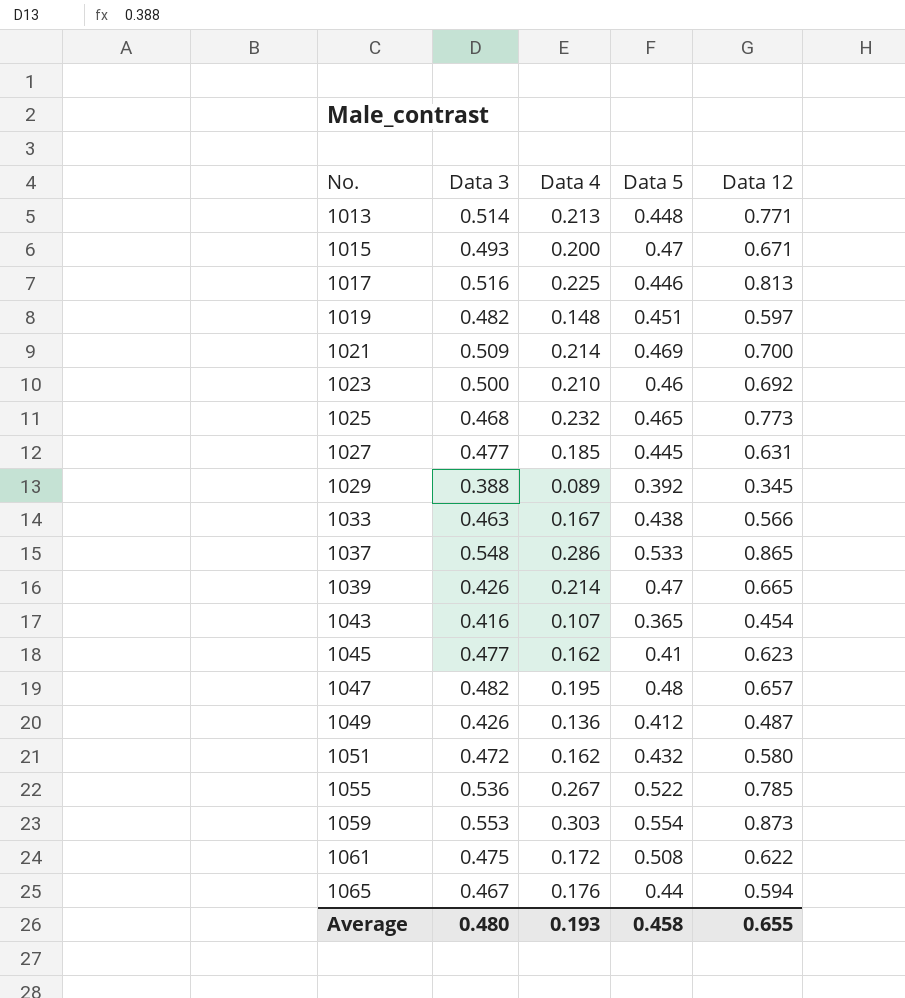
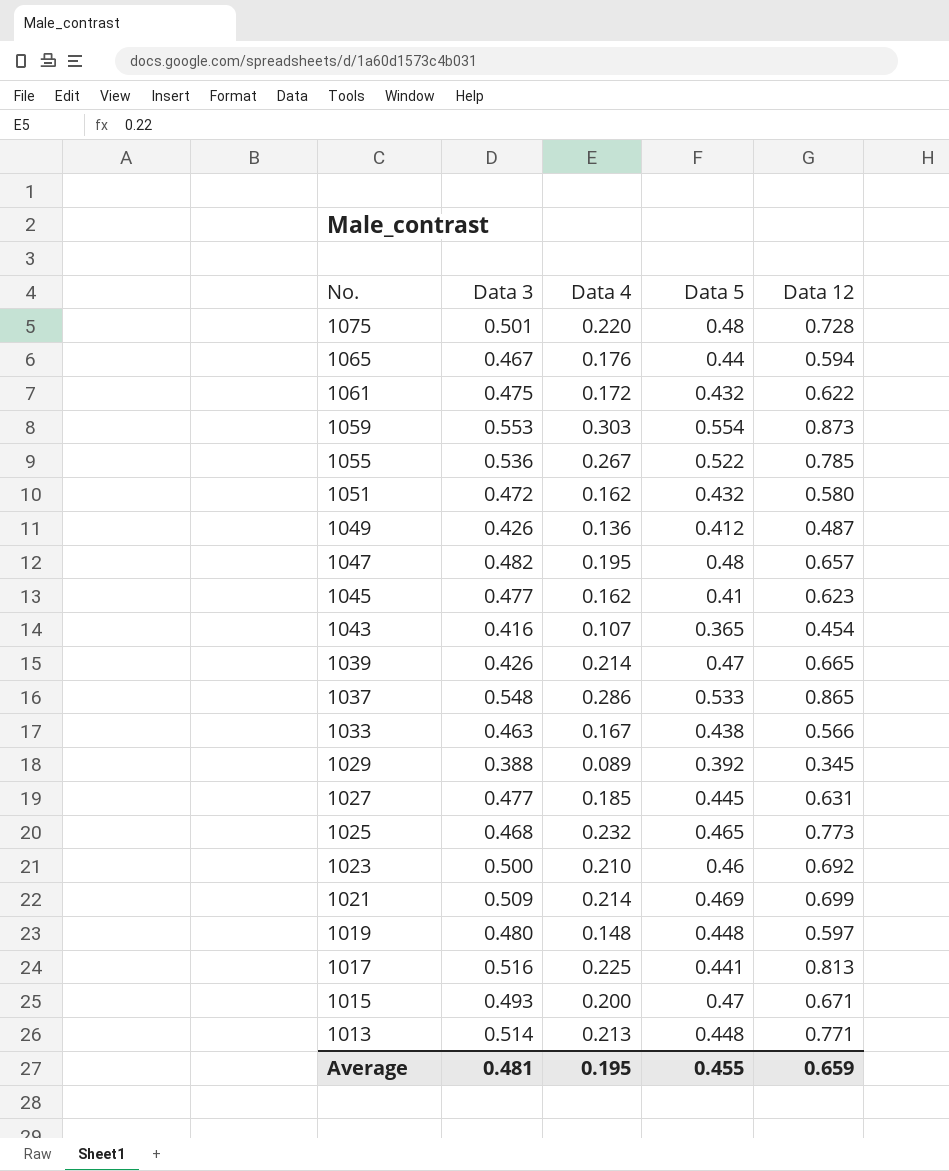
row order: No. ascending -> No. descending
row 1075: none -> 0.501 | 0.220 | 0.48 | 0.728
1061 | Data 5: 0.508 -> 0.432
1021 | Data 12: 0.700 -> 0.699
1019 | Data 3: 0.482 -> 0.480
1019 | Data 5: 0.451 -> 0.448
1017 | Data 5: 0.446 -> 0.441
Average | Data 3: 0.480 -> 0.481
Average | Data 4: 0.193 -> 0.195
Average | Data 5: 0.458 -> 0.455
Average | Data 12: 0.655 -> 0.659

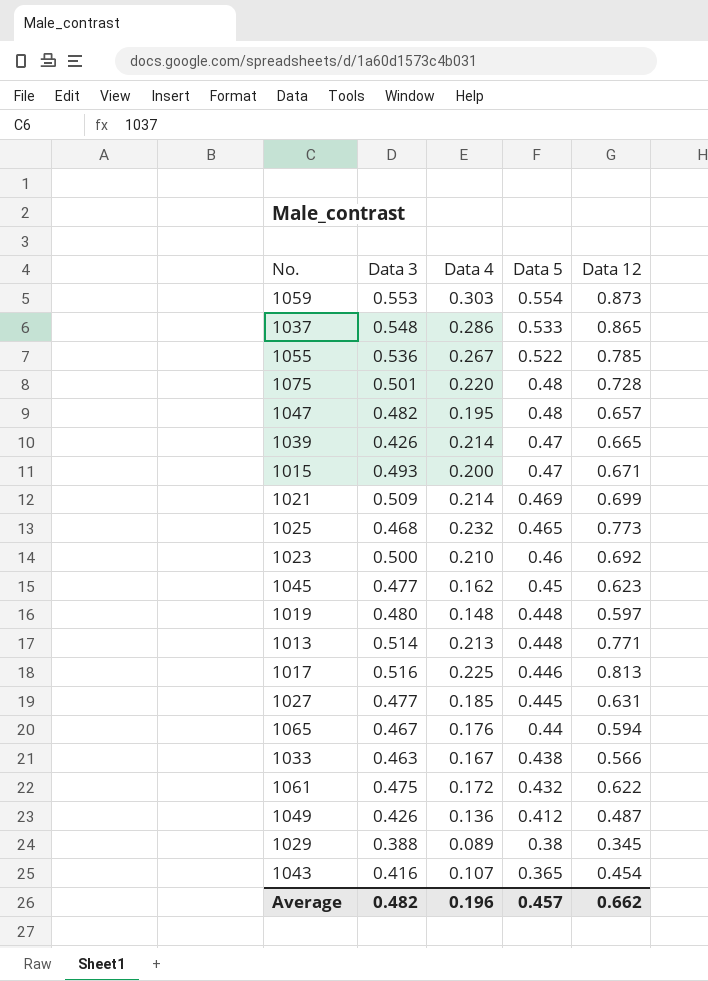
row order: No. descending -> Data 5 descending
row 1051: 0.472 | 0.162 | 0.432 | 0.580 -> none
1045 | Data 5: 0.41 -> 0.45
1017 | Data 5: 0.441 -> 0.446
1029 | Data 5: 0.392 -> 0.38
Average | Data 3: 0.481 -> 0.482
Average | Data 4: 0.195 -> 0.196
Average | Data 5: 0.455 -> 0.457
Average | Data 12: 0.659 -> 0.662

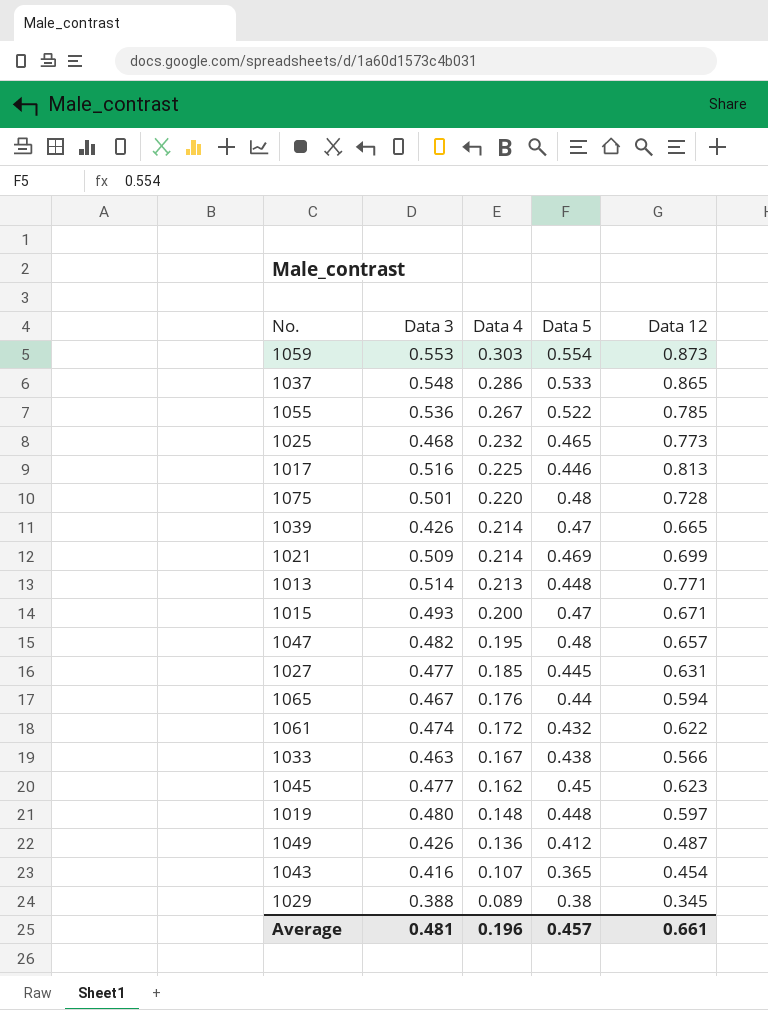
row order: Data 5 descending -> Data 4 descending
row 1023: 0.500 | 0.210 | 0.46 | 0.692 -> none
1061 | Data 3: 0.475 -> 0.474
Average | Data 3: 0.482 -> 0.481
Average | Data 12: 0.662 -> 0.661

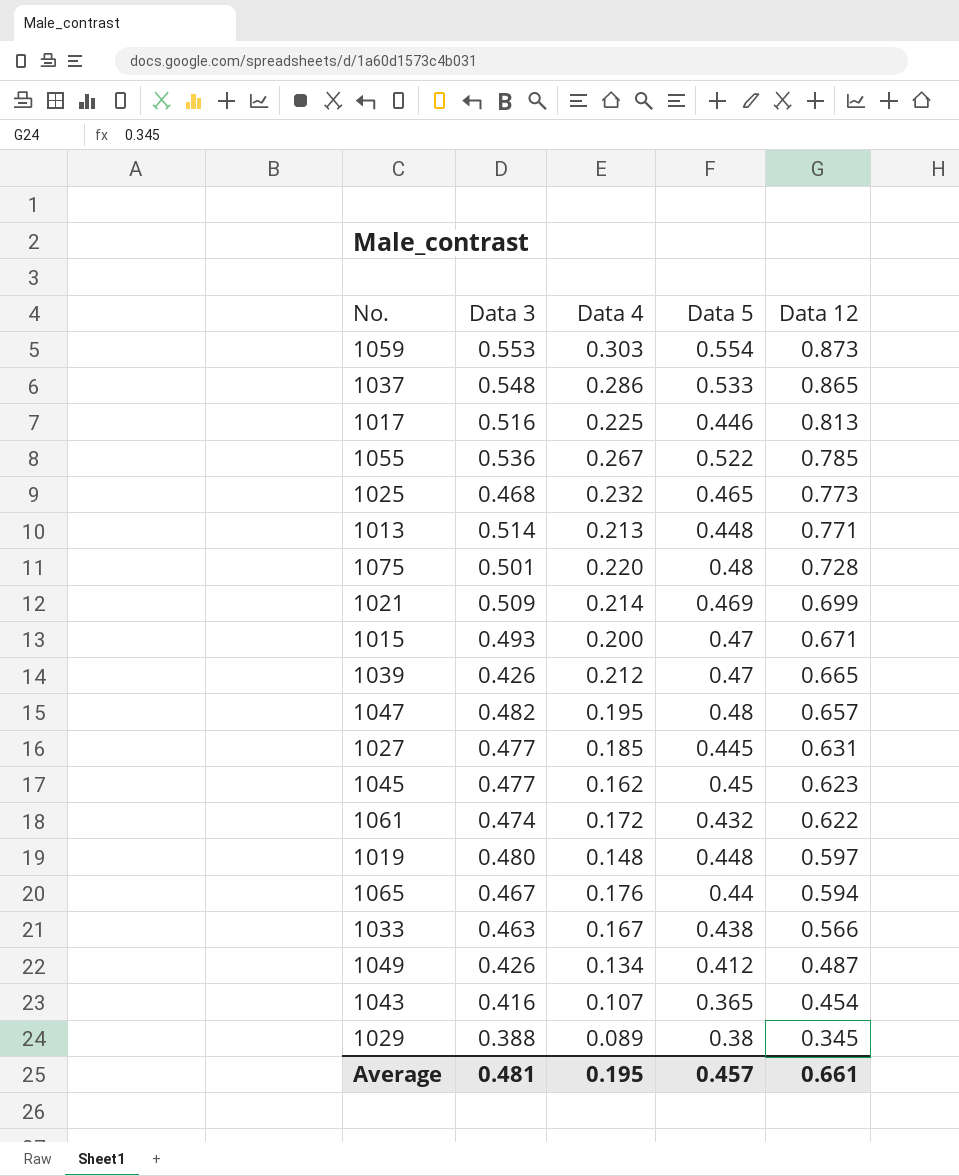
row order: Data 4 descending -> Data 12 descending
1039 | Data 4: 0.214 -> 0.212
1049 | Data 4: 0.136 -> 0.134
Average | Data 4: 0.196 -> 0.195

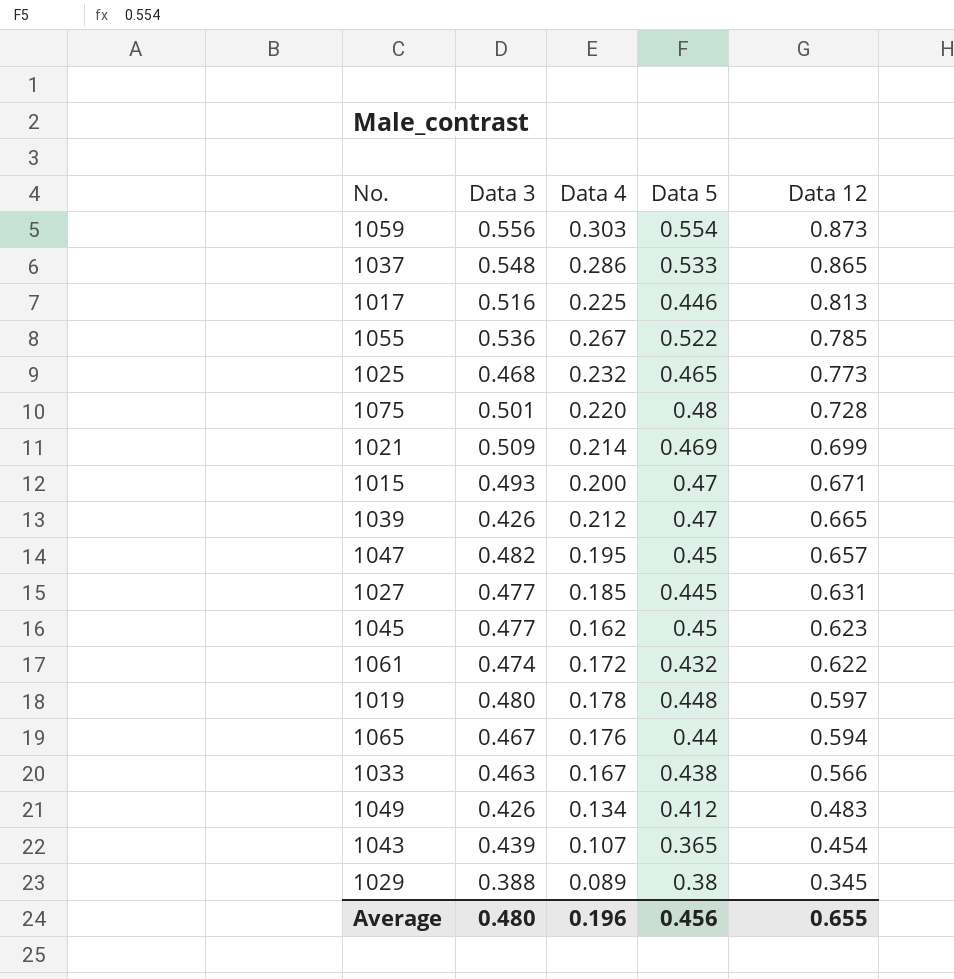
row 1013: 0.514 | 0.213 | 0.448 | 0.771 -> none
1059 | Data 3: 0.553 -> 0.556
1047 | Data 5: 0.48 -> 0.45
1019 | Data 4: 0.148 -> 0.178
1049 | Data 12: 0.487 -> 0.483
1043 | Data 3: 0.416 -> 0.439
Average | Data 3: 0.481 -> 0.480
Average | Data 4: 0.195 -> 0.196
Average | Data 5: 0.457 -> 0.456
Average | Data 12: 0.661 -> 0.655

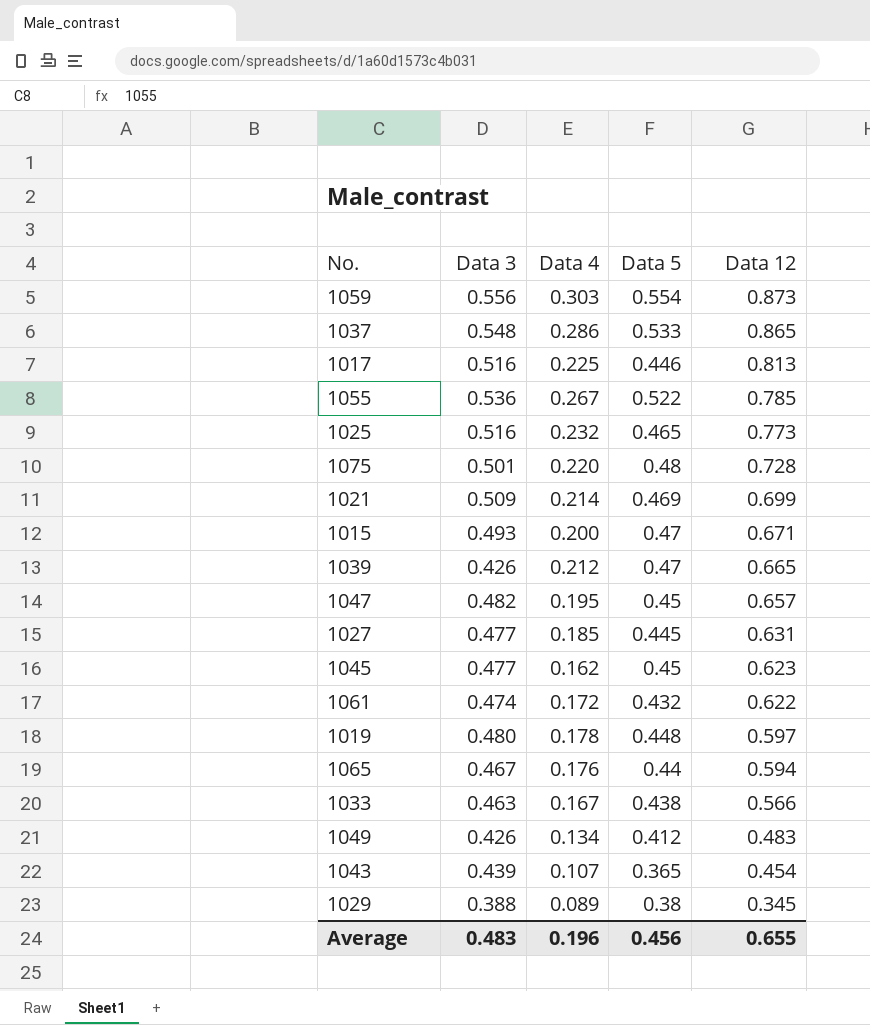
1025 | Data 3: 0.468 -> 0.516
Average | Data 3: 0.480 -> 0.483

